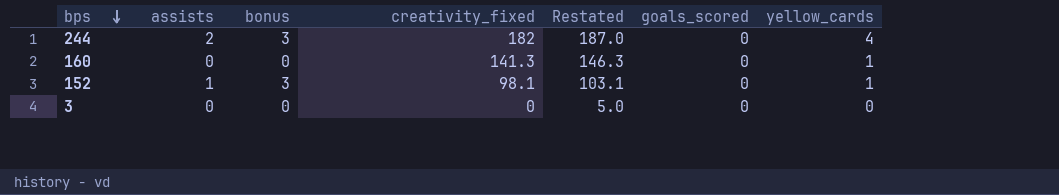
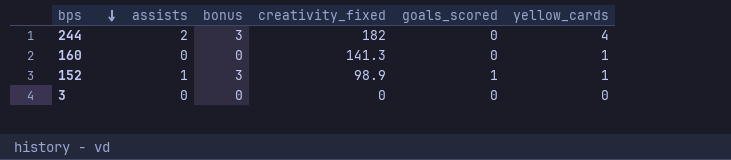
column Restated | formula: [creativity_fixed] + 5 -> none
152 | creativity_fixed: 98.1 -> 98.9
152 | goals_scored: 0 -> 1

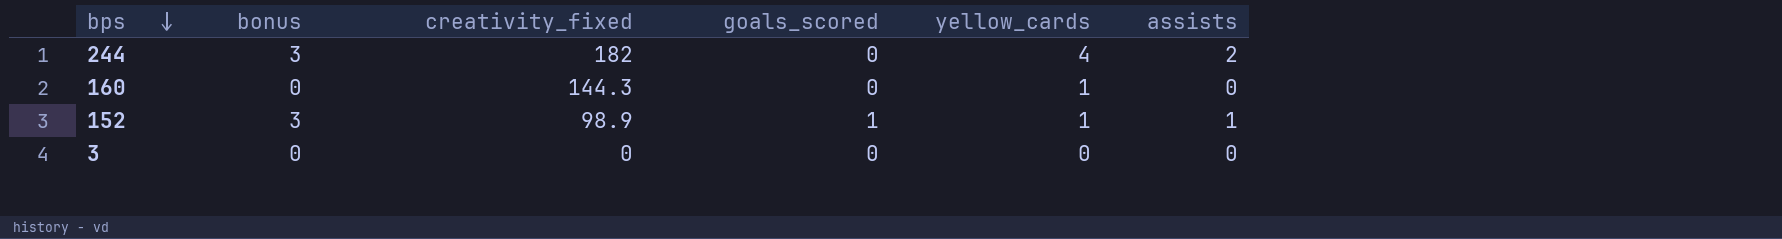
column assists | position: 2 -> 6
160 | creativity_fixed: 141.3 -> 144.3

